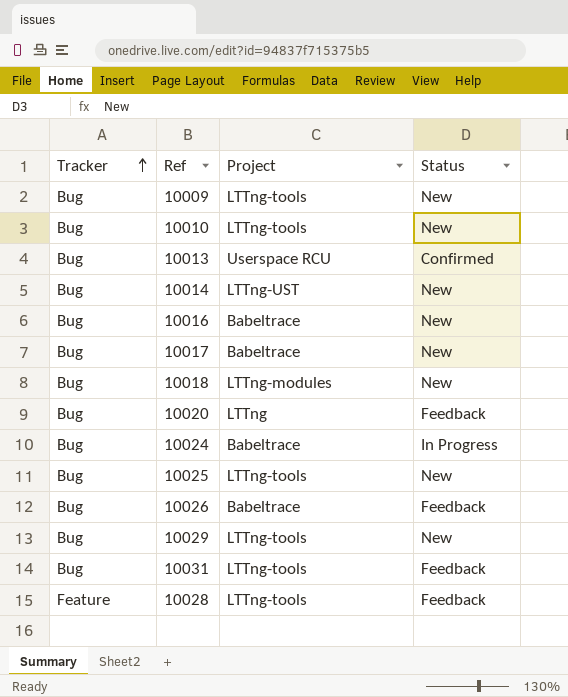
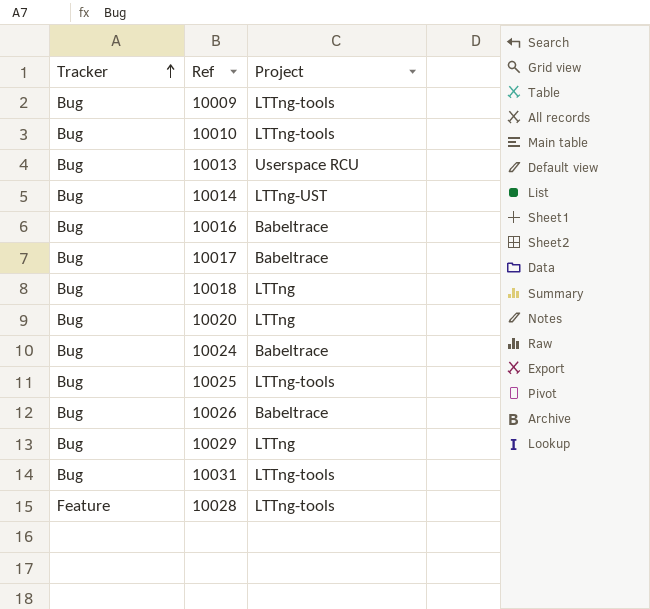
column Status | position: 4 -> none
10018 | Project: LTTng-modules -> LTTng
10029 | Project: LTTng-tools -> LTTng

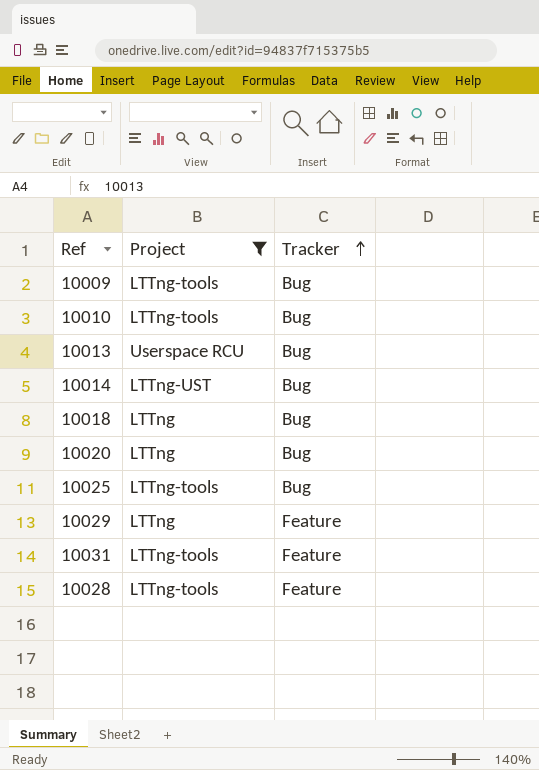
filter: none -> Project != Babeltrace
column Tracker | position: 1 -> 3
10029 | Tracker: Bug -> Feature
10031 | Tracker: Bug -> Feature

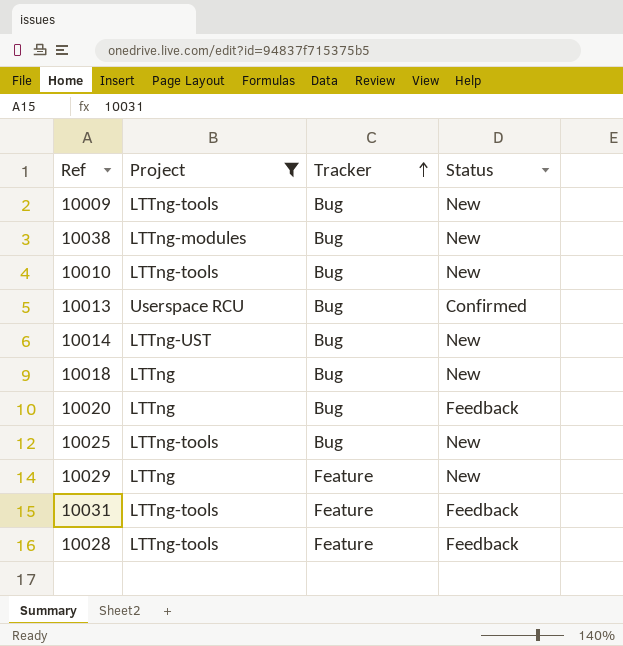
column Status | position: none -> 4
row 10038: none -> LTTng-modules | Bug | New

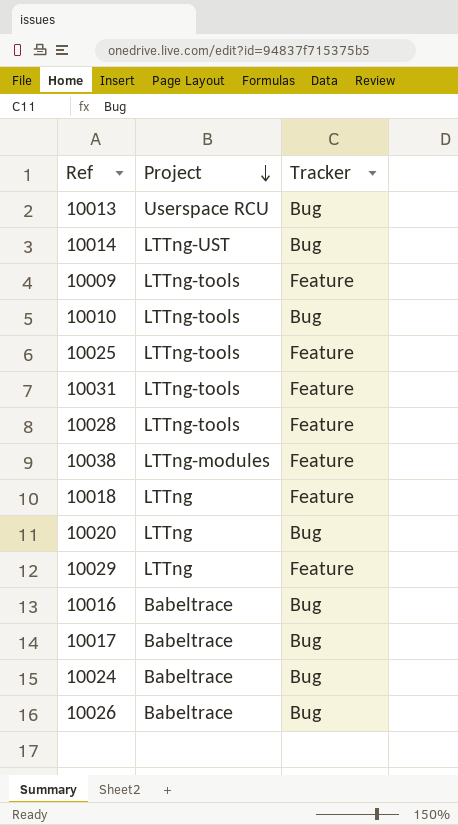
filter: Project != Babeltrace -> none
row order: Tracker ascending -> Project descending
column Status | position: 4 -> none
10009 | Tracker: Bug -> Feature
10025 | Tracker: Bug -> Feature
10038 | Tracker: Bug -> Feature
10018 | Tracker: Bug -> Feature

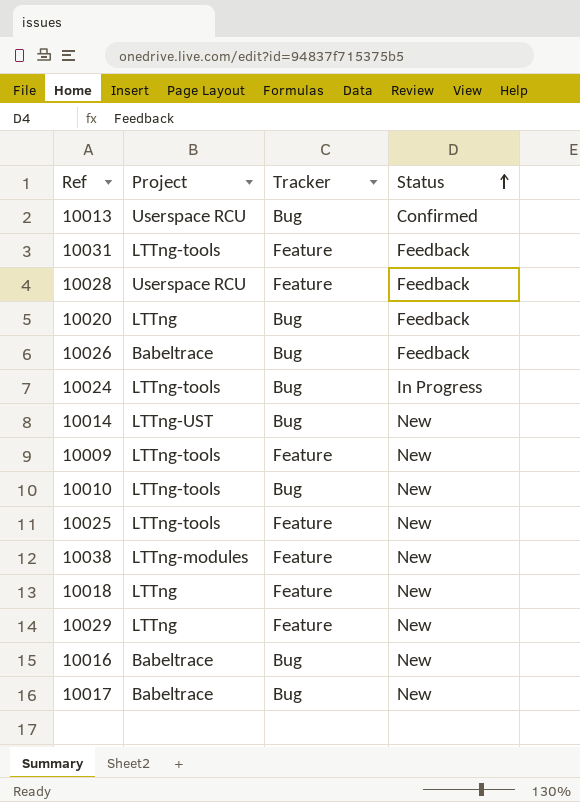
row order: Project descending -> Status ascending
column Status | position: none -> 4
10028 | Project: LTTng-tools -> Userspace RCU
10024 | Project: Babeltrace -> LTTng-tools

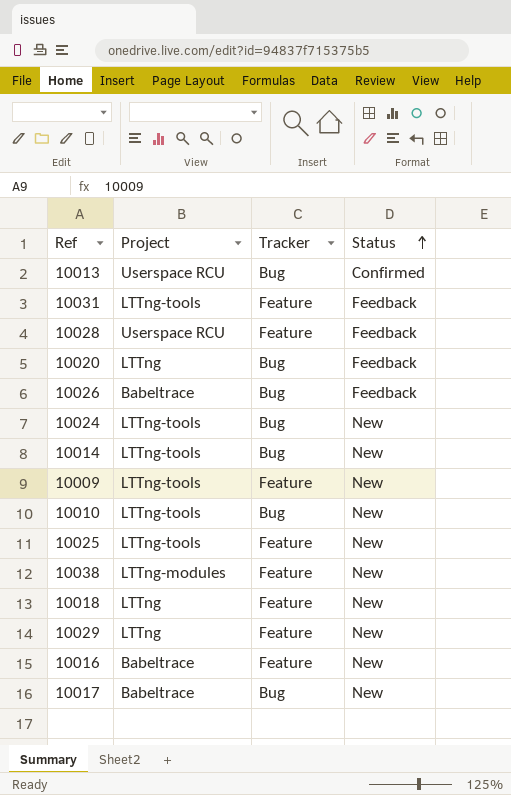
10024 | Status: In Progress -> New
10014 | Project: LTTng-UST -> LTTng-tools
10016 | Tracker: Bug -> Feature

